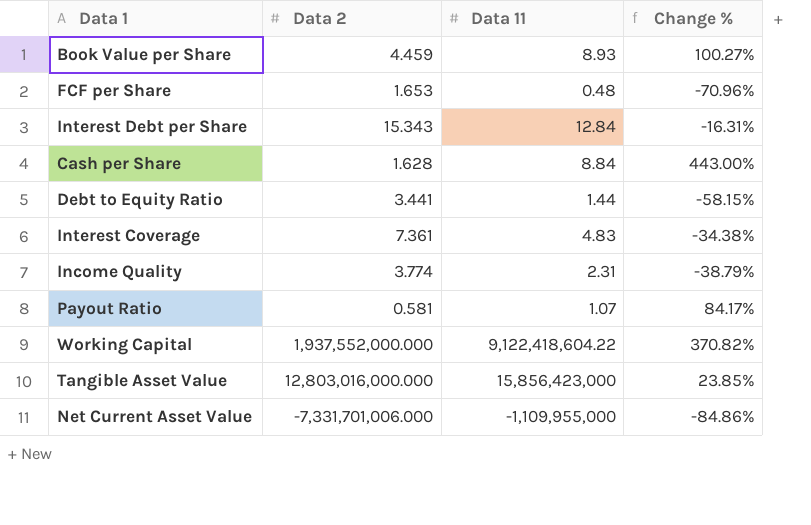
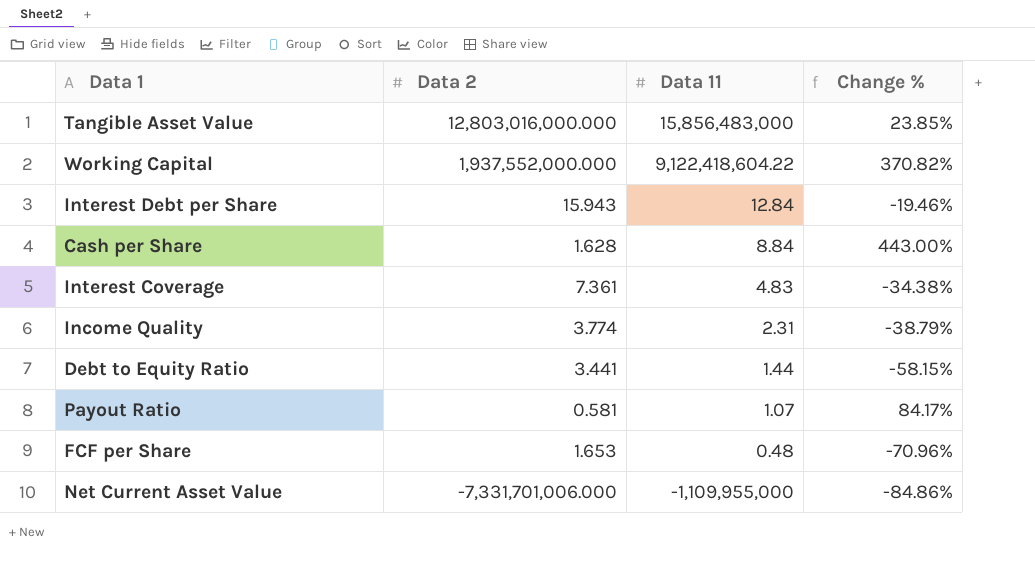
row order: none -> Data 11 descending
row Book Value per Share: 4.459 | 8.93 | 100.27% -> none
Tangible Asset Value | Data 11: 15,856,423,000 -> 15,856,483,000
Interest Debt per Share | Data 2: 15.343 -> 15.943
Interest Debt per Share | Change %: -16.31% -> -19.46%

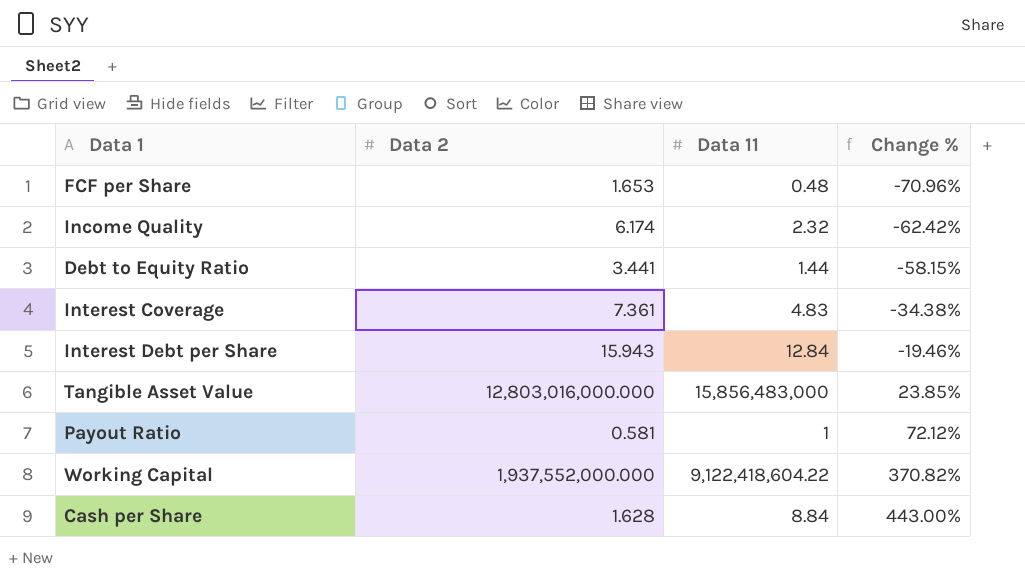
row order: Data 11 descending -> Change % ascending
row Net Current Asset Value: -7,331,701,006.000 | -1,109,955,000 | -84.86% -> none
Income Quality | Data 2: 3.774 -> 6.174
Income Quality | Data 11: 2.31 -> 2.32
Income Quality | Change %: -38.79% -> -62.42%
Payout Ratio | Data 11: 1.07 -> 1
Payout Ratio | Change %: 84.17% -> 72.12%

